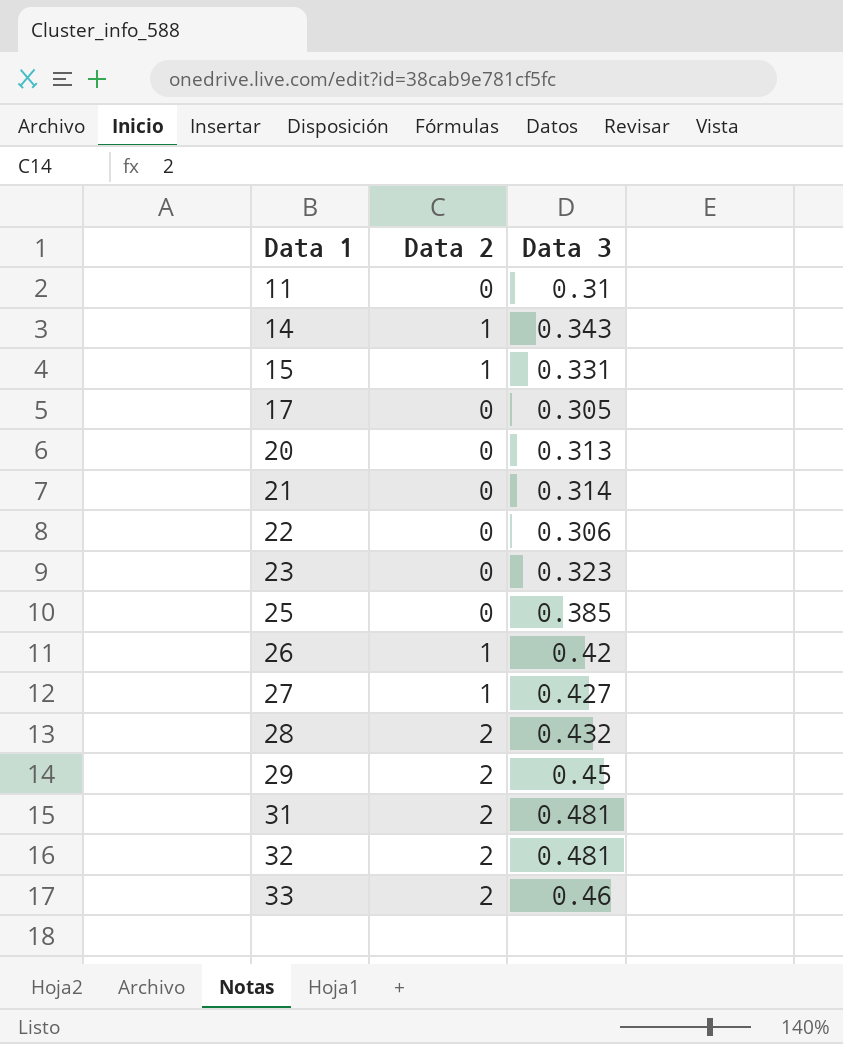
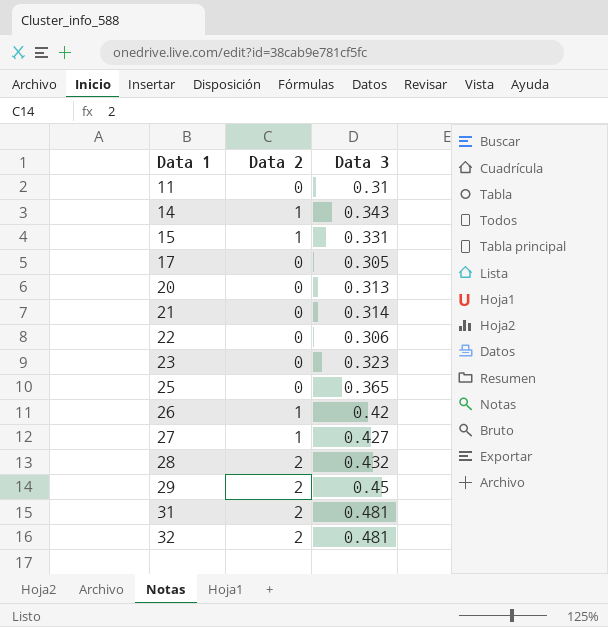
row 33: 2 | 0.46 -> none
25 | Data 3: 0.385 -> 0.365

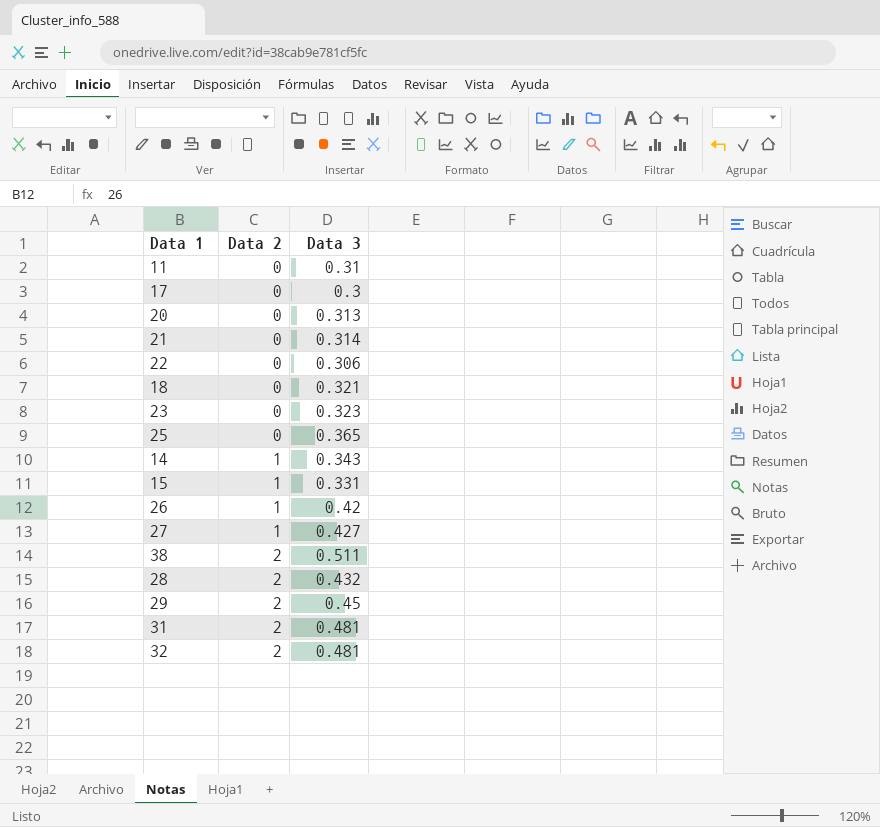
row order: Data 1 ascending -> Data 2 ascending
17 | Data 3: 0.305 -> 0.3
row 18: none -> 0 | 0.321
row 38: none -> 2 | 0.511

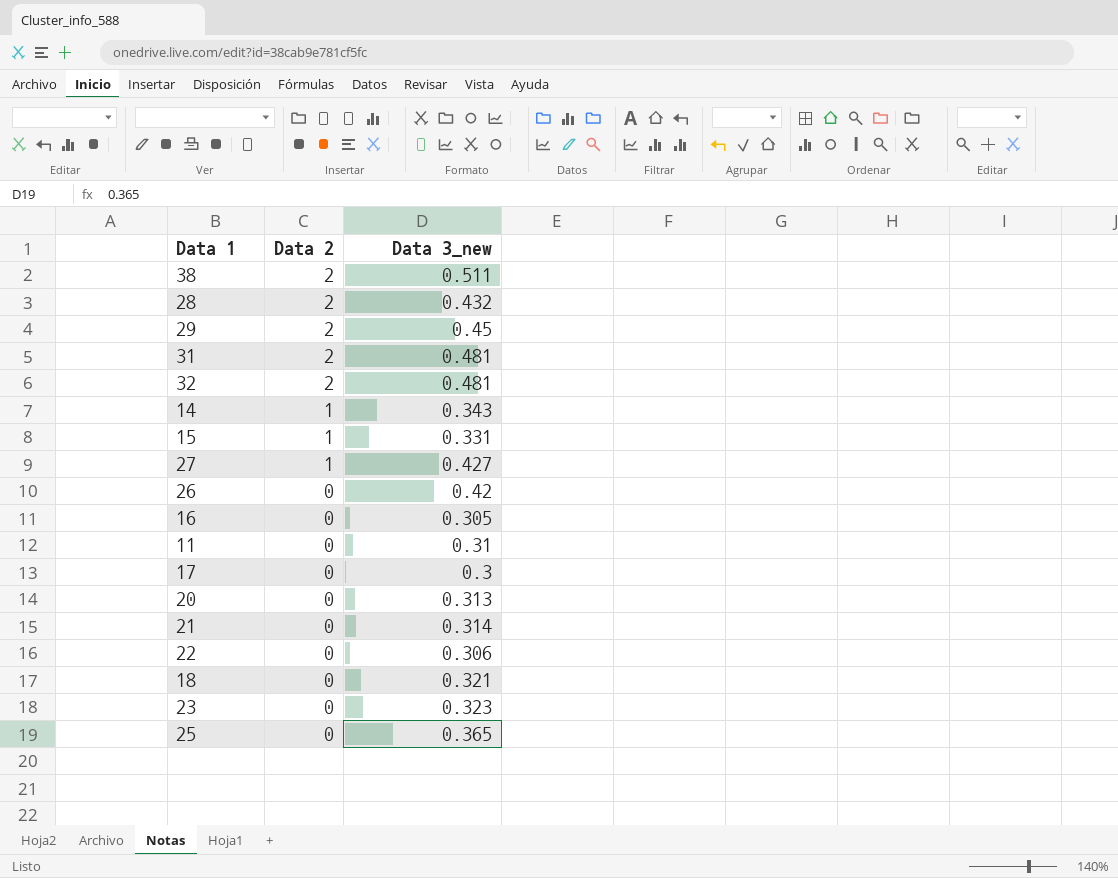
row order: Data 2 ascending -> Data 2 descending
column name: Data 3 -> Data 3_new
26 | Data 2: 1 -> 0
row 16: none -> 0 | 0.305

